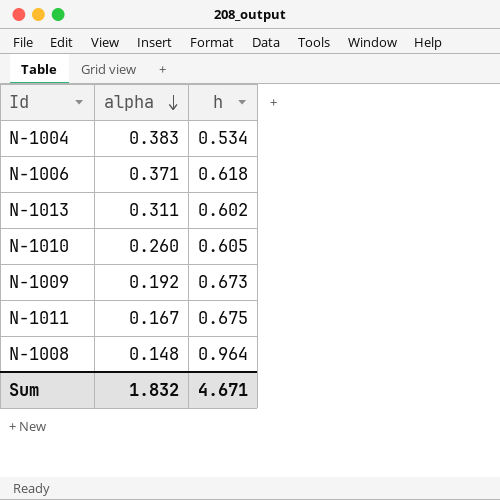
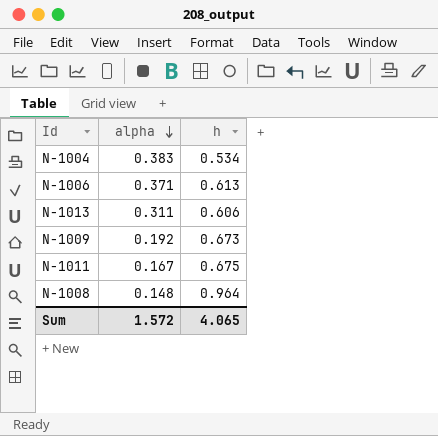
row N-1010: 0.260 | 0.605 -> none
N-1006 | h: 0.618 -> 0.613
N-1013 | h: 0.602 -> 0.606
Sum | alpha: 1.832 -> 1.572
Sum | h: 4.671 -> 4.065

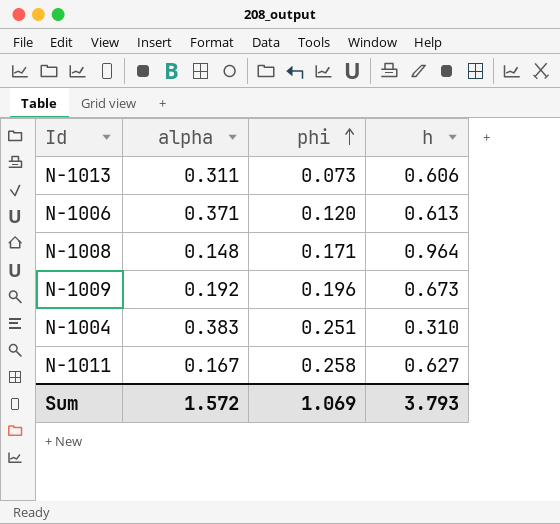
row order: alpha descending -> phi ascending
column phi | position: none -> 3
N-1004 | h: 0.534 -> 0.310
N-1011 | h: 0.675 -> 0.627
Sum | h: 4.065 -> 3.793

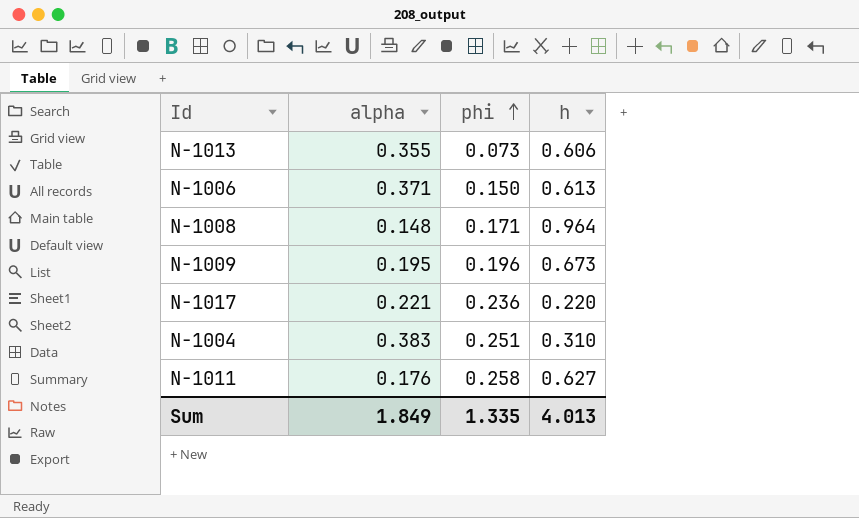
N-1013 | alpha: 0.311 -> 0.355
N-1006 | phi: 0.120 -> 0.150
N-1009 | alpha: 0.192 -> 0.195
row N-1017: none -> 0.221 | 0.236 | 0.220
N-1011 | alpha: 0.167 -> 0.176
Sum | alpha: 1.572 -> 1.849
Sum | phi: 1.069 -> 1.335
Sum | h: 3.793 -> 4.013

